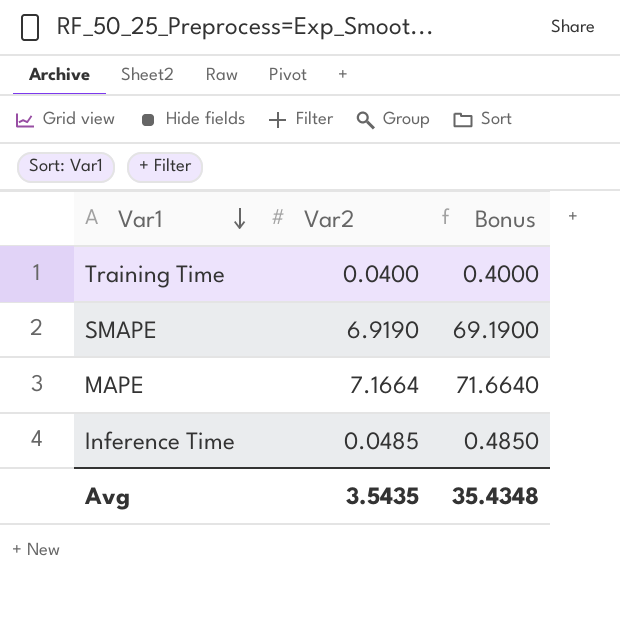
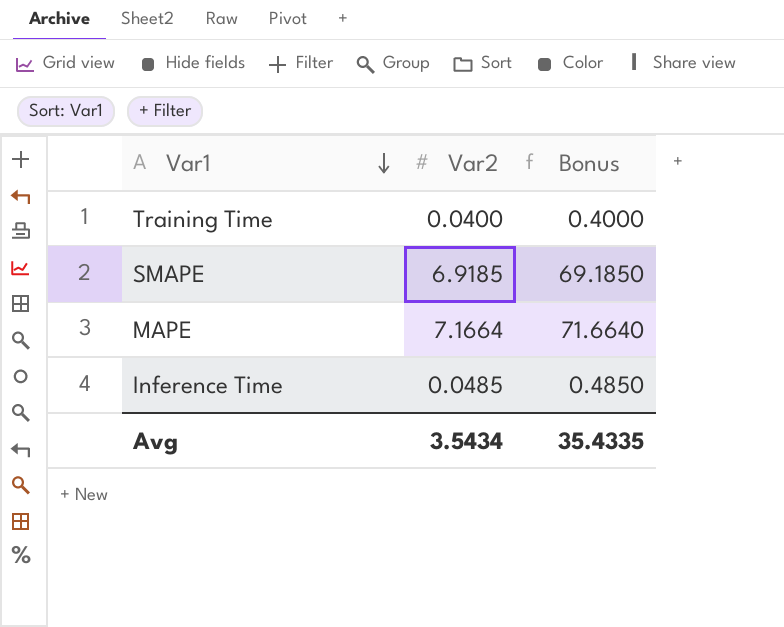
SMAPE | Var2: 6.9190 -> 6.9185
SMAPE | Bonus: 69.1900 -> 69.1850
Avg | Var2: 3.5435 -> 3.5434
Avg | Bonus: 35.4348 -> 35.4335

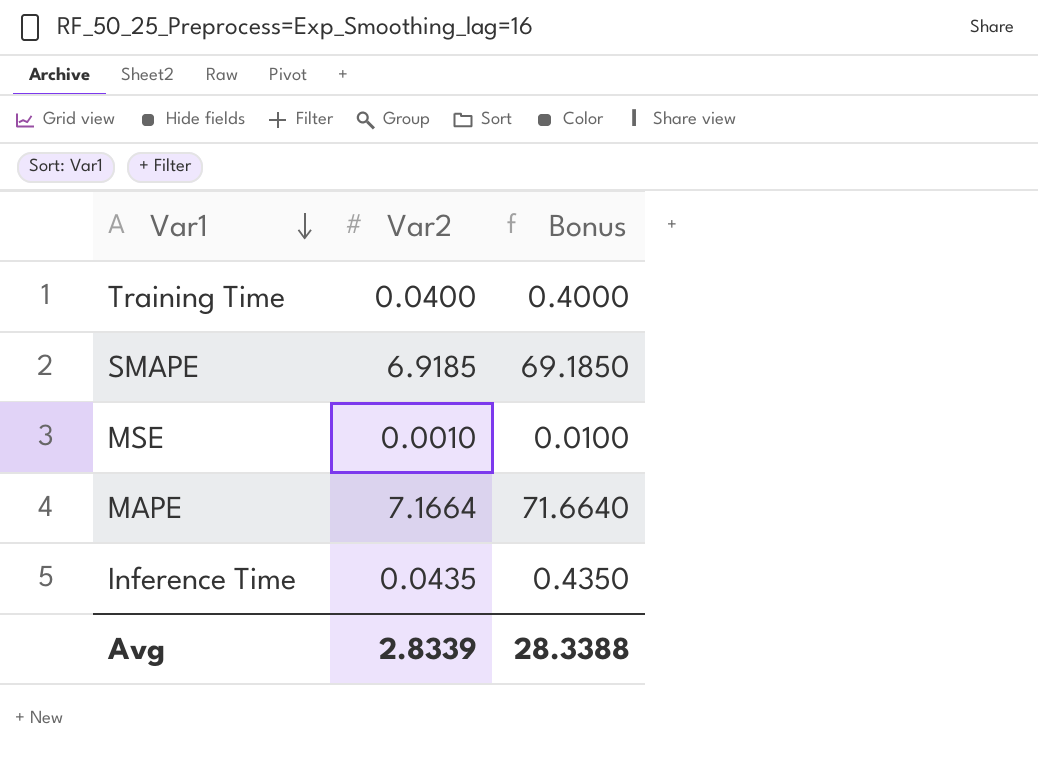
row MSE: none -> 0.0010 | 0.0100
Inference Time | Var2: 0.0485 -> 0.0435
Inference Time | Bonus: 0.4850 -> 0.4350
Avg | Var2: 3.5434 -> 2.8339
Avg | Bonus: 35.4335 -> 28.3388

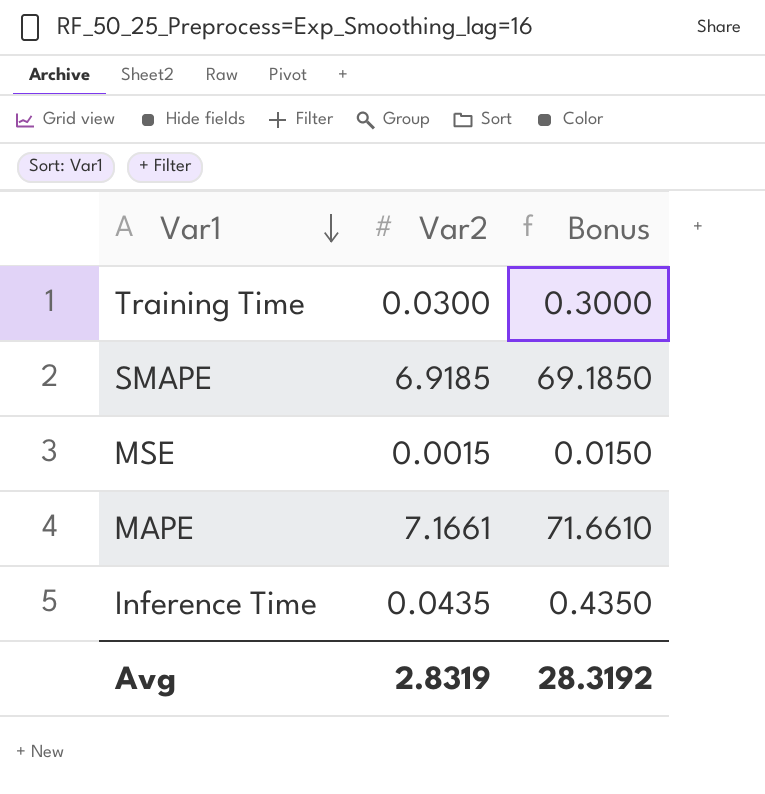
Training Time | Var2: 0.0400 -> 0.0300
Training Time | Bonus: 0.4000 -> 0.3000
MSE | Var2: 0.0010 -> 0.0015
MSE | Bonus: 0.0100 -> 0.0150
MAPE | Var2: 7.1664 -> 7.1661
MAPE | Bonus: 71.6640 -> 71.6610
Avg | Var2: 2.8339 -> 2.8319
Avg | Bonus: 28.3388 -> 28.3192

